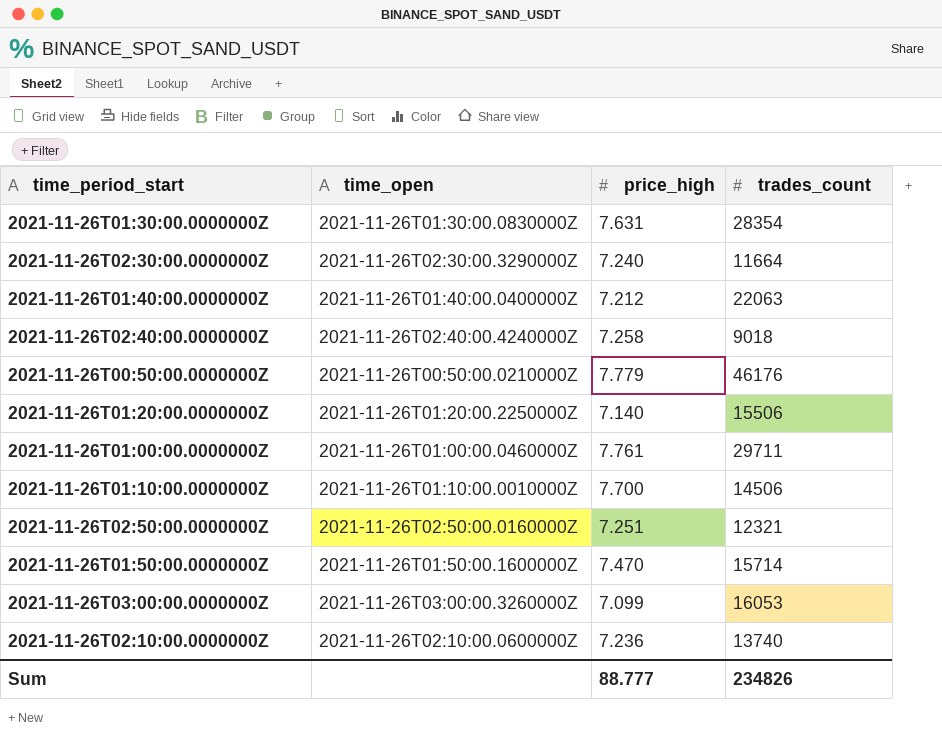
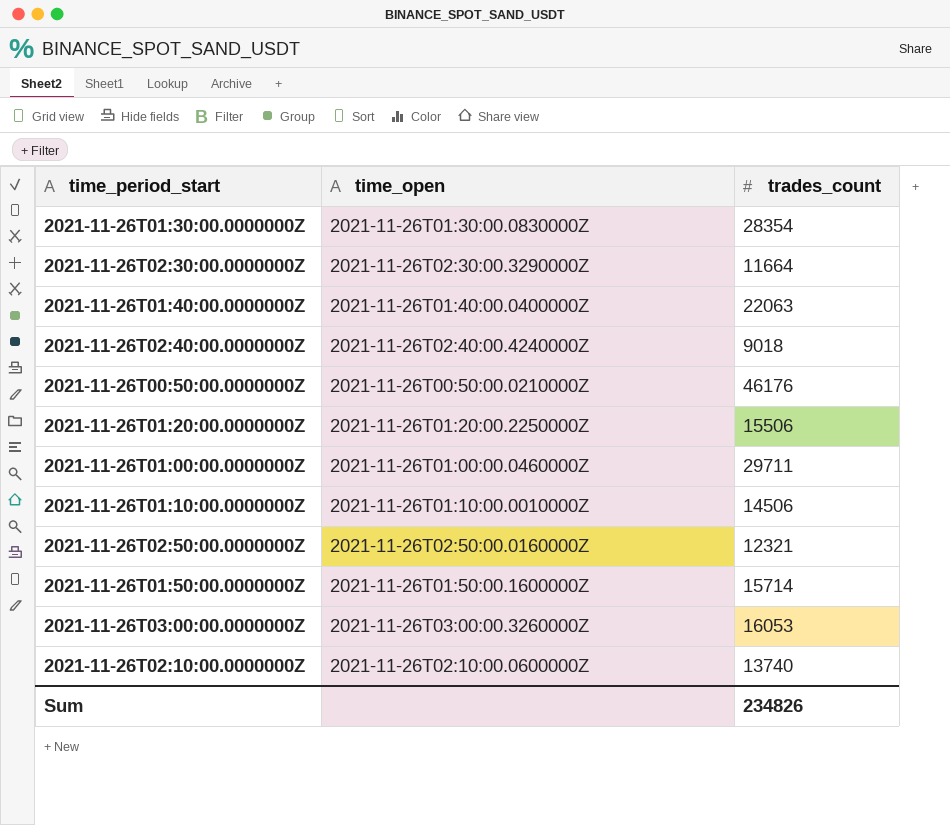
column price_high | position: 3 -> none

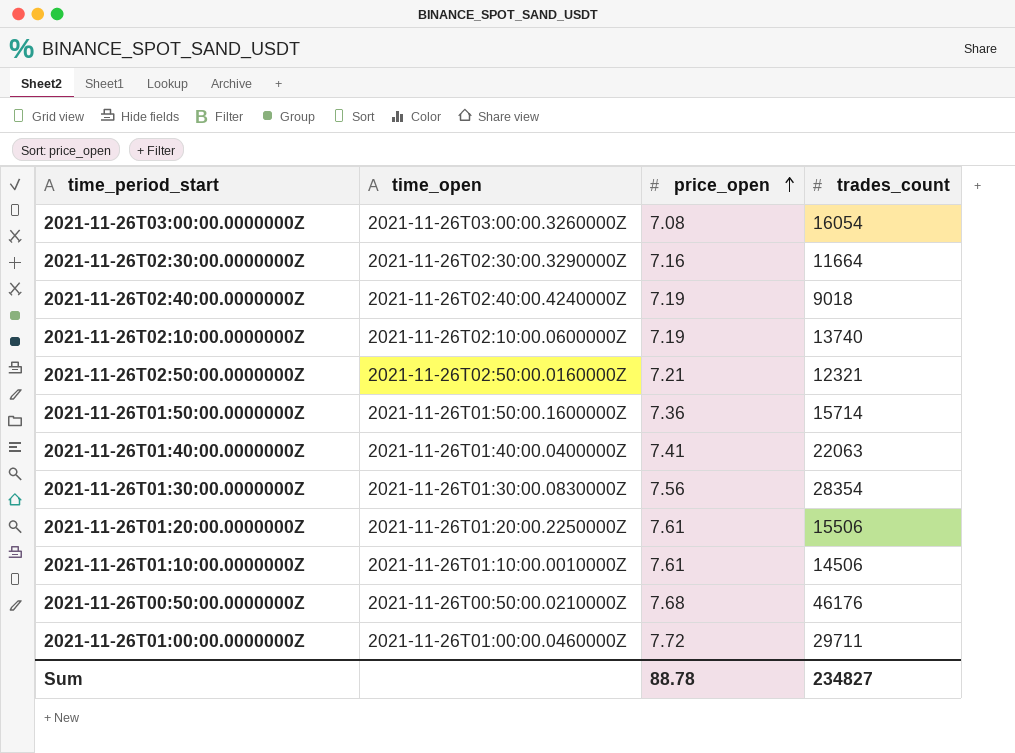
row order: none -> price_open ascending
column price_open | position: none -> 3
2021-11-26T03:00:00.0000000Z | trades_count: 16053 -> 16054
Sum | trades_count: 234826 -> 234827

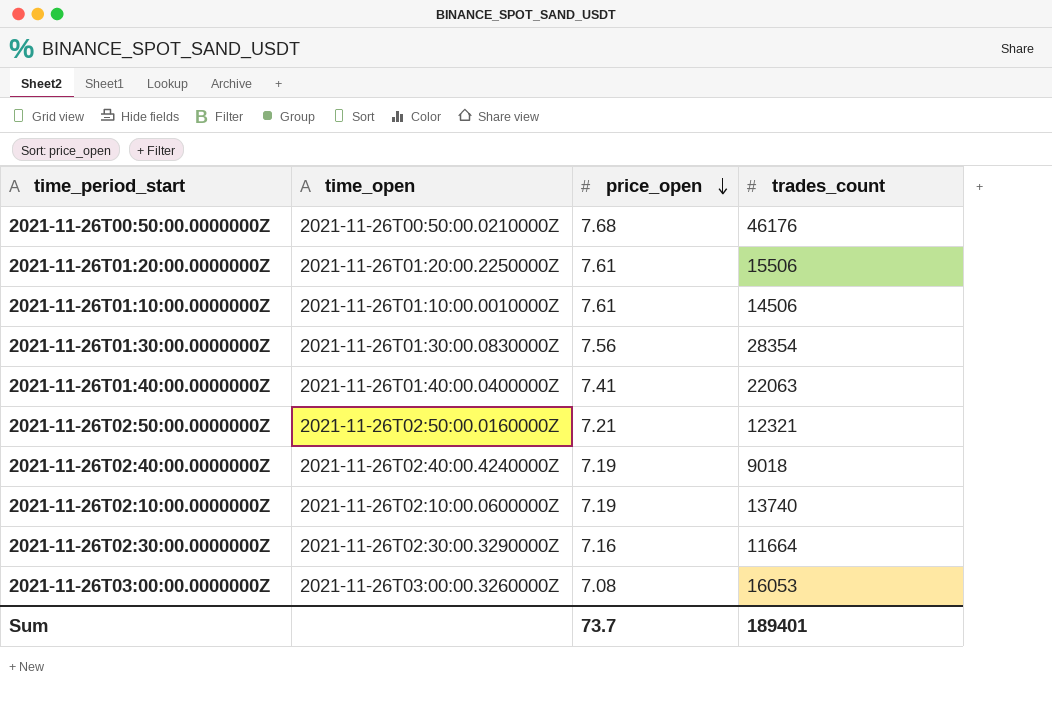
row order: price_open ascending -> price_open descending
row 2021-11-26T01:50:00.0000000Z: 2021-11-26T01:50:00.1600000Z | 7.36 | 15714 -> none
row 2021-11-26T01:00:00.0000000Z: 2021-11-26T01:00:00.0460000Z | 7.72 | 29711 -> none
2021-11-26T03:00:00.0000000Z | trades_count: 16054 -> 16053
Sum | price_open: 88.78 -> 73.7
Sum | trades_count: 234827 -> 189401

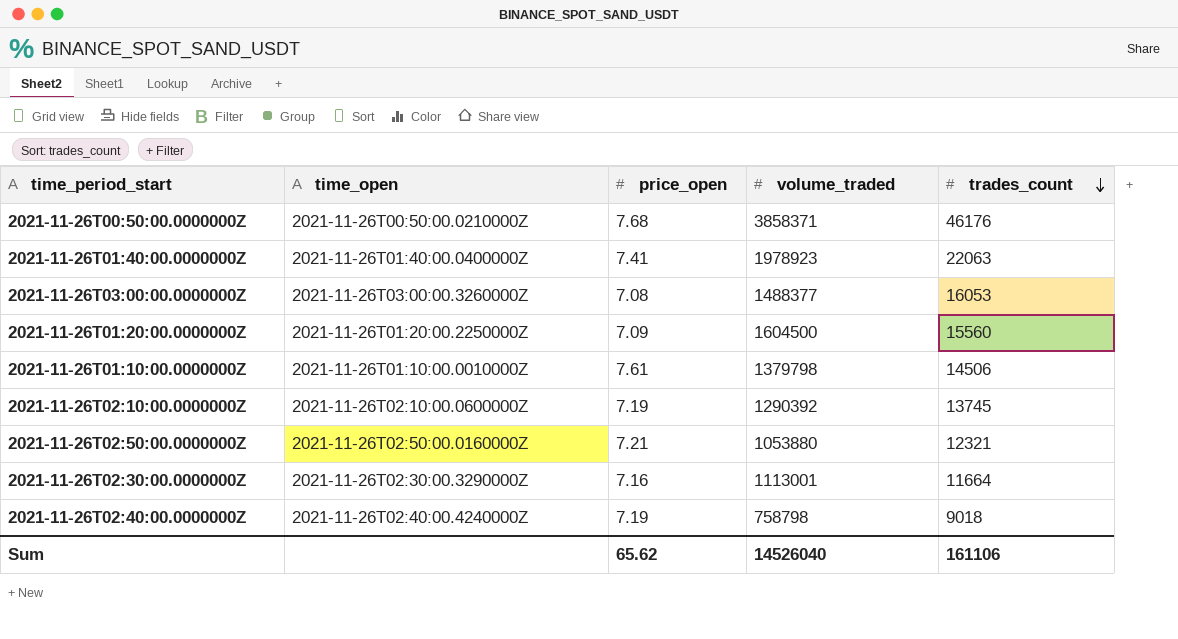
row order: price_open descending -> trades_count descending
column volume_traded | position: none -> 4
row 2021-11-26T01:30:00.0000000Z: 2021-11-26T01:30:00.0830000Z | 7.56 | 28354 -> none
2021-11-26T01:20:00.0000000Z | price_open: 7.61 -> 7.09
2021-11-26T01:20:00.0000000Z | trades_count: 15506 -> 15560
2021-11-26T02:10:00.0000000Z | trades_count: 13740 -> 13745
Sum | price_open: 73.7 -> 65.62
Sum | trades_count: 189401 -> 161106

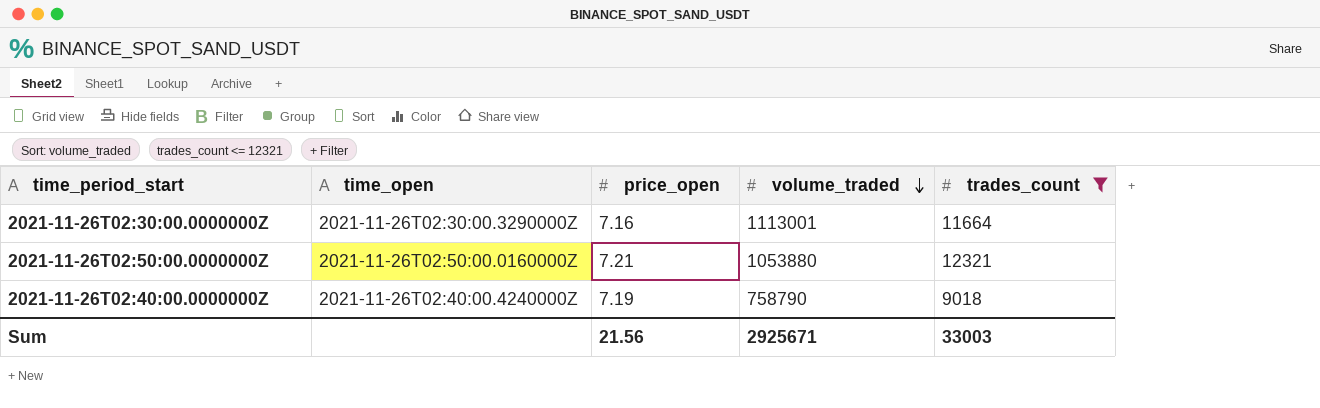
filter: none -> trades_count <= 12321
row order: trades_count descending -> volume_traded descending
2021-11-26T02:40:00.0000000Z | volume_traded: 758798 -> 758790
Sum | price_open: 65.62 -> 21.56
Sum | volume_traded: 14526040 -> 2925671
Sum | trades_count: 161106 -> 33003

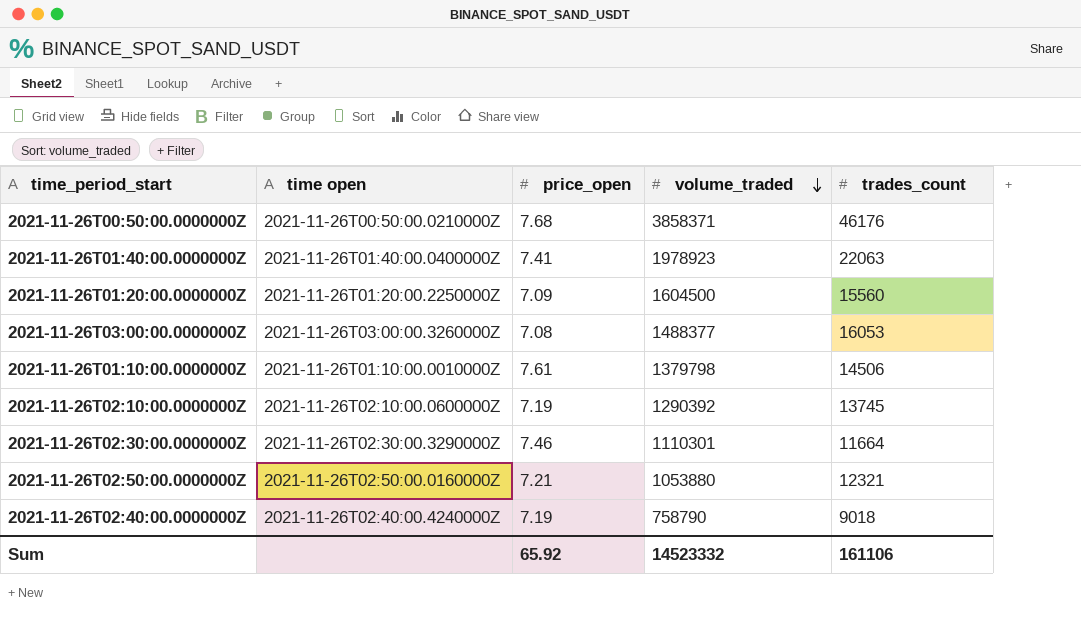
filter: trades_count <= 12321 -> none
column name: time_open -> time open
2021-11-26T02:30:00.0000000Z | price_open: 7.16 -> 7.46
2021-11-26T02:30:00.0000000Z | volume_traded: 1113001 -> 1110301
Sum | price_open: 21.56 -> 65.92
Sum | volume_traded: 2925671 -> 14523332
Sum | trades_count: 33003 -> 161106

